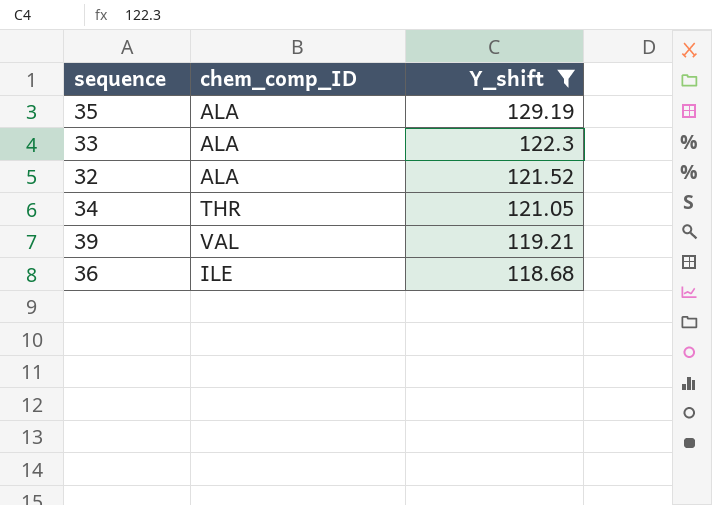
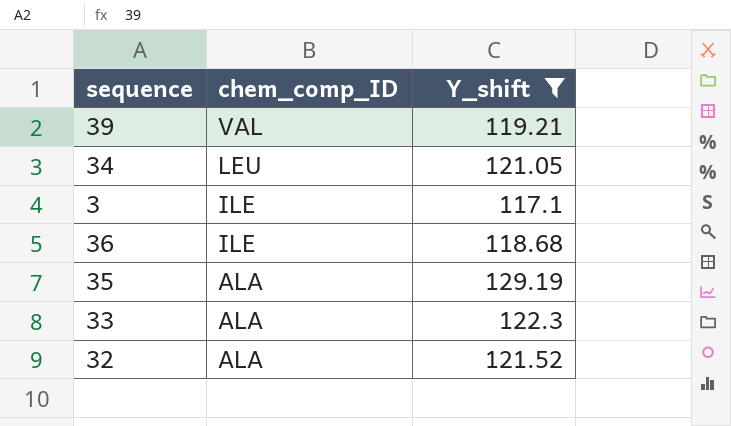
row order: Y_shift descending -> chem_comp_ID descending
34 | chem_comp_ID: THR -> LEU
row 3: none -> ILE | 117.1

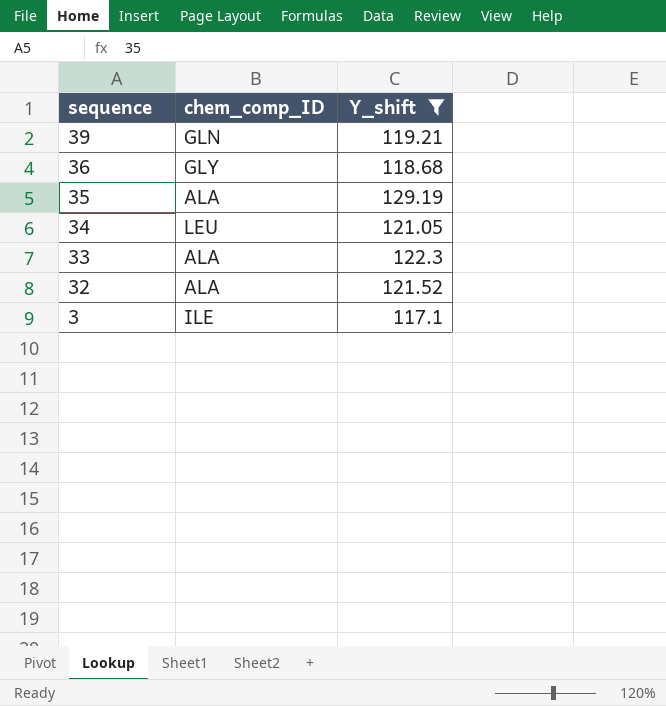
row order: chem_comp_ID descending -> sequence descending
39 | chem_comp_ID: VAL -> GLN
36 | chem_comp_ID: ILE -> GLY

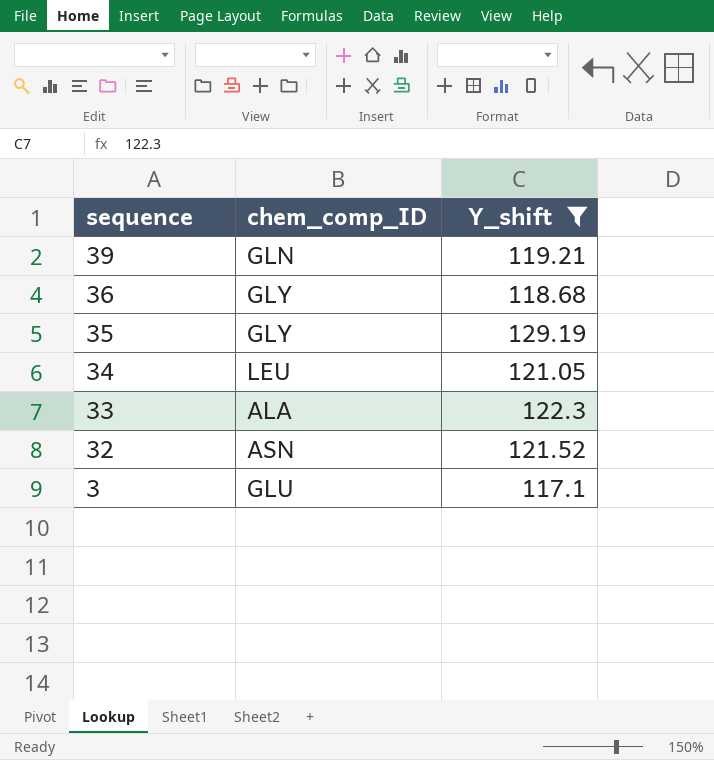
35 | chem_comp_ID: ALA -> GLY
32 | chem_comp_ID: ALA -> ASN
3 | chem_comp_ID: ILE -> GLU

